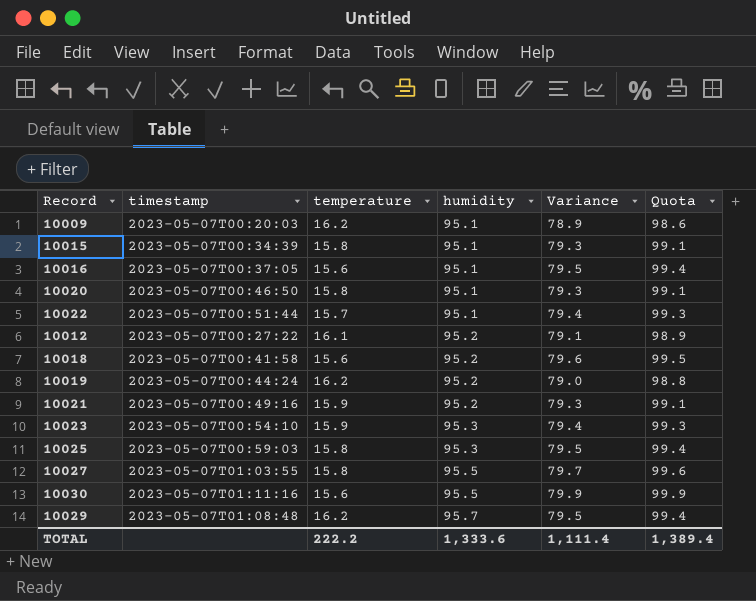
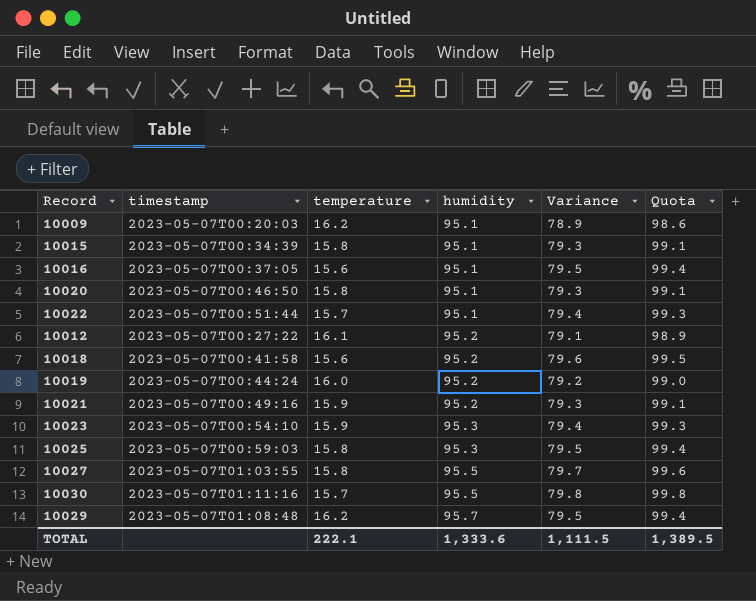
10019 | temperature: 16.2 -> 16.0
10019 | Variance: 79.0 -> 79.2
10019 | Quota: 98.8 -> 99.0
10030 | temperature: 15.6 -> 15.7
10030 | Variance: 79.9 -> 79.8
10030 | Quota: 99.9 -> 99.8
TOTAL | temperature: 222.2 -> 222.1
TOTAL | Variance: 1,111.4 -> 1,111.5
TOTAL | Quota: 1,389.4 -> 1,389.5

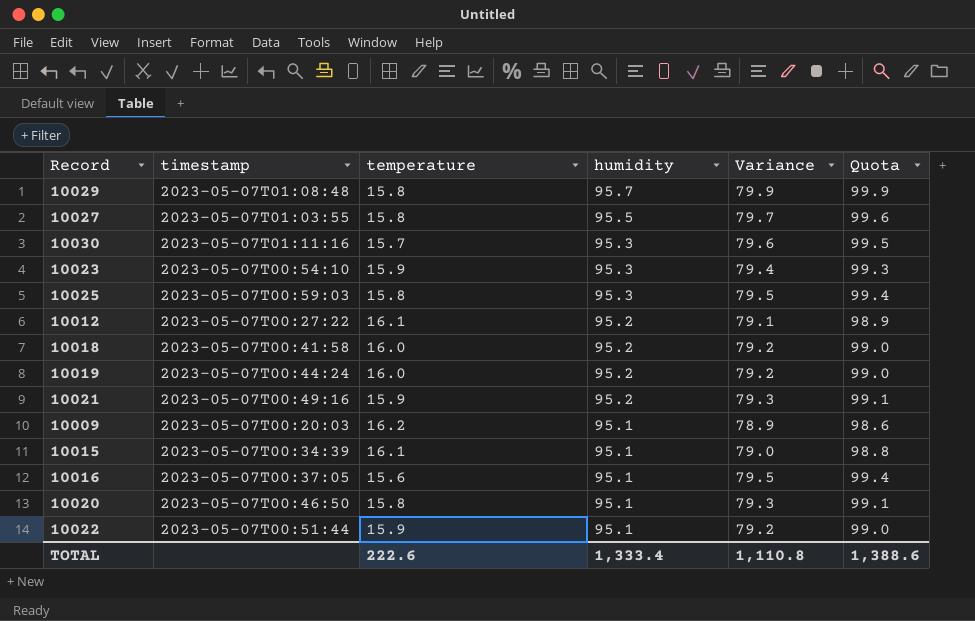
row order: humidity ascending -> humidity descending
10029 | temperature: 16.2 -> 15.8
10029 | Variance: 79.5 -> 79.9
10029 | Quota: 99.4 -> 99.9
10030 | humidity: 95.5 -> 95.3
10030 | Variance: 79.8 -> 79.6
10030 | Quota: 99.8 -> 99.5
10018 | temperature: 15.6 -> 16.0
10018 | Variance: 79.6 -> 79.2
10018 | Quota: 99.5 -> 99.0
10015 | temperature: 15.8 -> 16.1
10015 | Variance: 79.3 -> 79.0
10015 | Quota: 99.1 -> 98.8
10022 | temperature: 15.7 -> 15.9
10022 | Variance: 79.4 -> 79.2
10022 | Quota: 99.3 -> 99.0
TOTAL | temperature: 222.1 -> 222.6
TOTAL | humidity: 1,333.6 -> 1,333.4
TOTAL | Variance: 1,111.5 -> 1,110.8
TOTAL | Quota: 1,389.5 -> 1,388.6

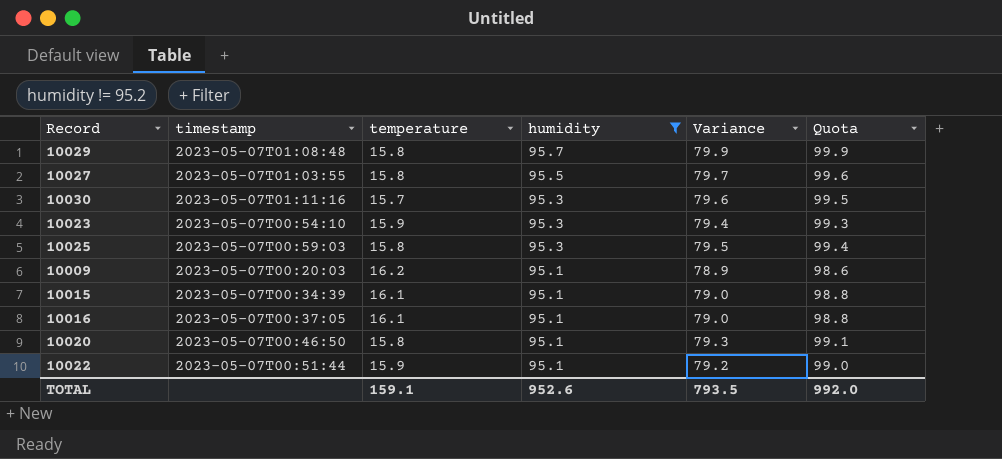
filter: none -> humidity != 95.2
10016 | temperature: 15.6 -> 16.1
10016 | Variance: 79.5 -> 79.0
10016 | Quota: 99.4 -> 98.8
TOTAL | temperature: 222.6 -> 159.1
TOTAL | humidity: 1,333.4 -> 952.6
TOTAL | Variance: 1,110.8 -> 793.5
TOTAL | Quota: 1,388.6 -> 992.0

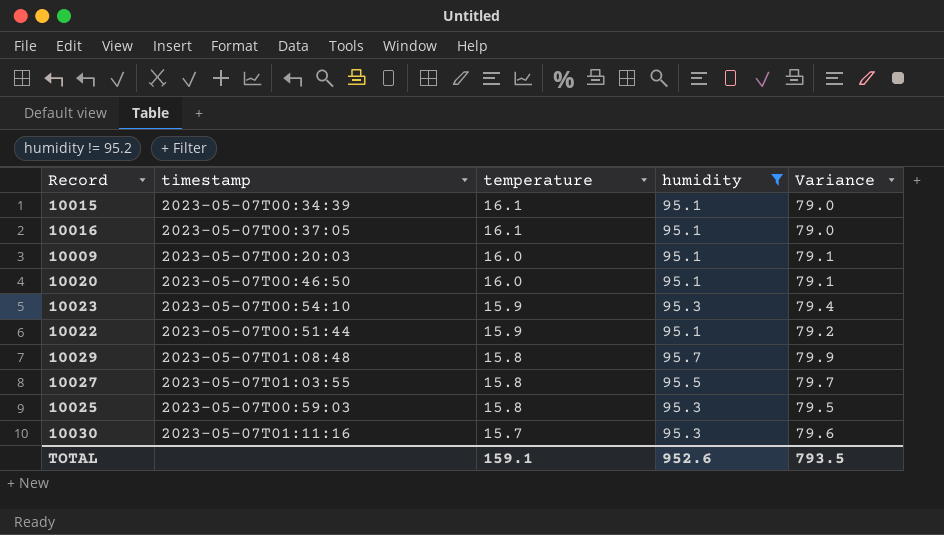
row order: humidity descending -> temperature descending
column Quota | formula: [Variance] * 1.25 -> none
10009 | temperature: 16.2 -> 16.0
10009 | Variance: 78.9 -> 79.1
10020 | temperature: 15.8 -> 16.0
10020 | Variance: 79.3 -> 79.1

